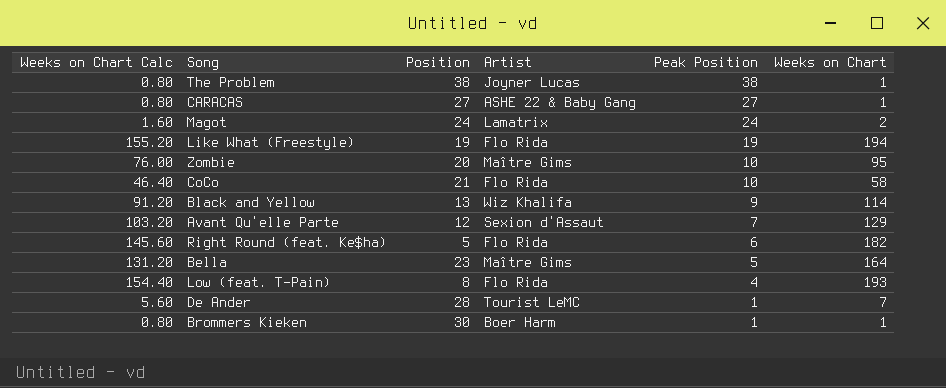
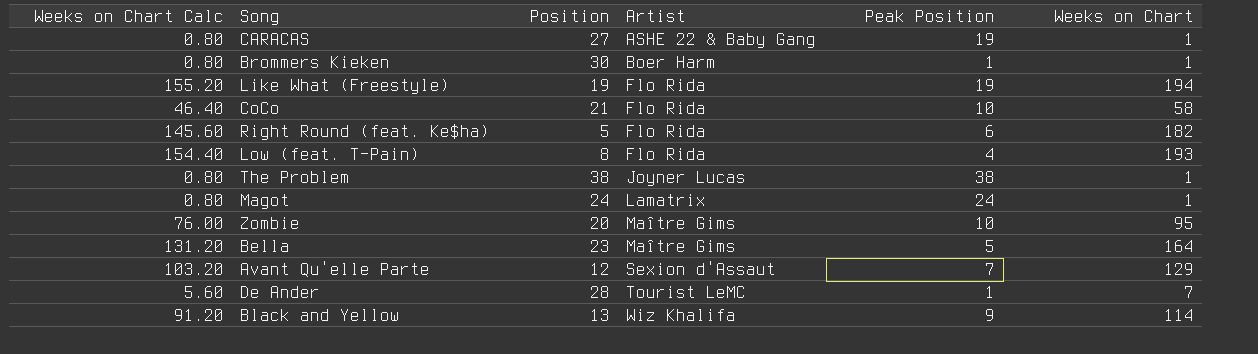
row order: Peak Position descending -> Artist ascending
CARACAS | Peak Position: 27 -> 19
Magot | Weeks on Chart Calc: 1.60 -> 0.80
Magot | Weeks on Chart: 2 -> 1

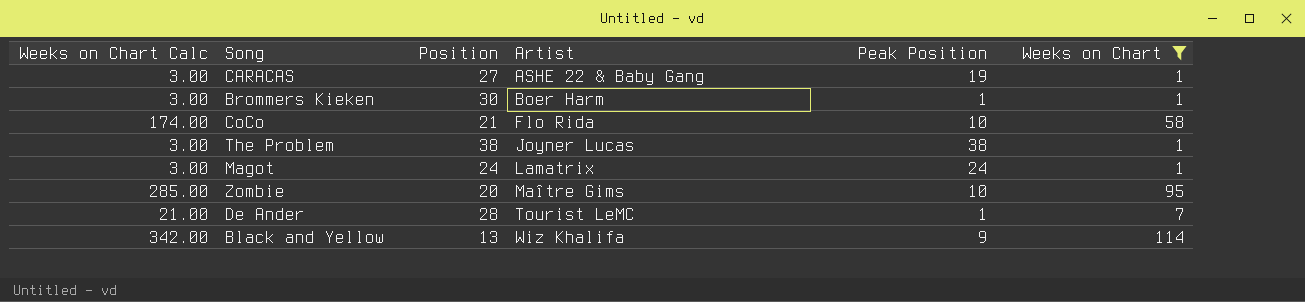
filter: none -> Weeks on Chart <= 114
column Weeks on Chart Calc | formula: [Weeks on Chart] * 0.8 -> [Weeks on Chart] * 3

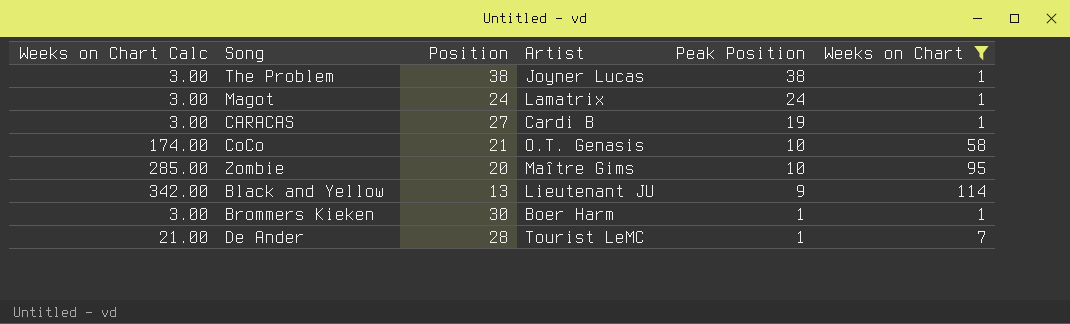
row order: Artist ascending -> Peak Position descending
CARACAS | Artist: ASHE 22 & Baby Gang -> Cardi B
CoCo | Artist: Flo Rida -> O.T. Genasis
Black and Yellow | Artist: Wiz Khalifa -> Lieutenant JU

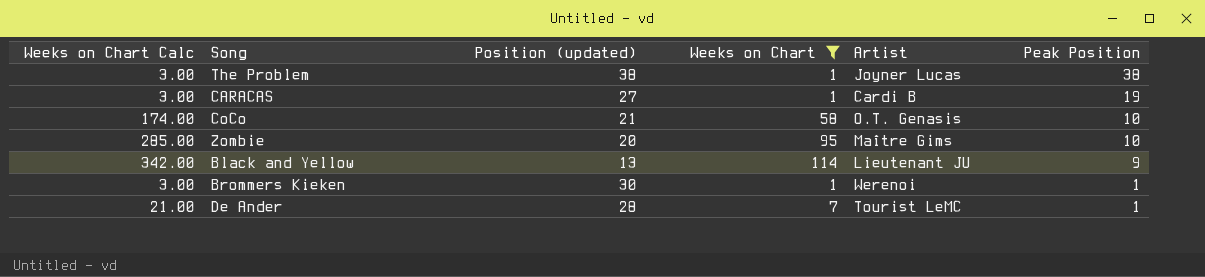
column name: Position -> Position (updated)
column Weeks on Chart | position: 6 -> 4
row Magot: 3.00 | 24 | Lamatrix | 24 | 1 -> none
Brommers Kieken | Artist: Boer Harm -> Werenoi

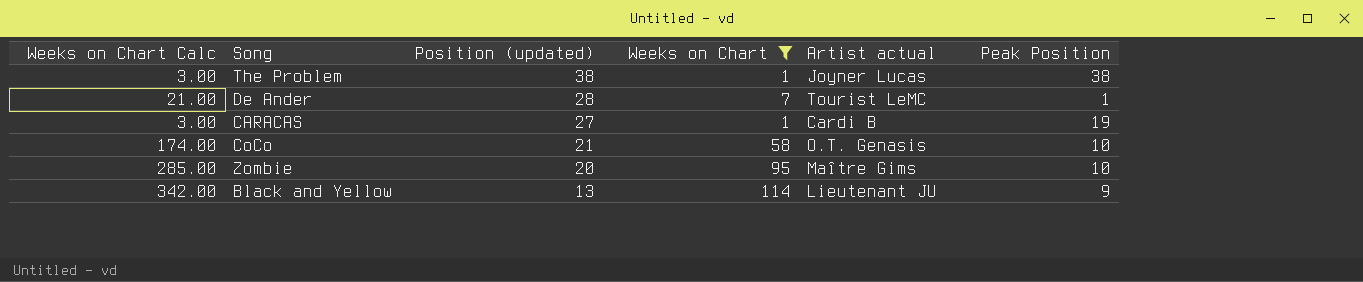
row order: Peak Position descending -> Position (updated) descending
column name: Artist -> Artist actual
row Brommers Kieken: 3.00 | 30 | 1 | Werenoi | 1 -> none

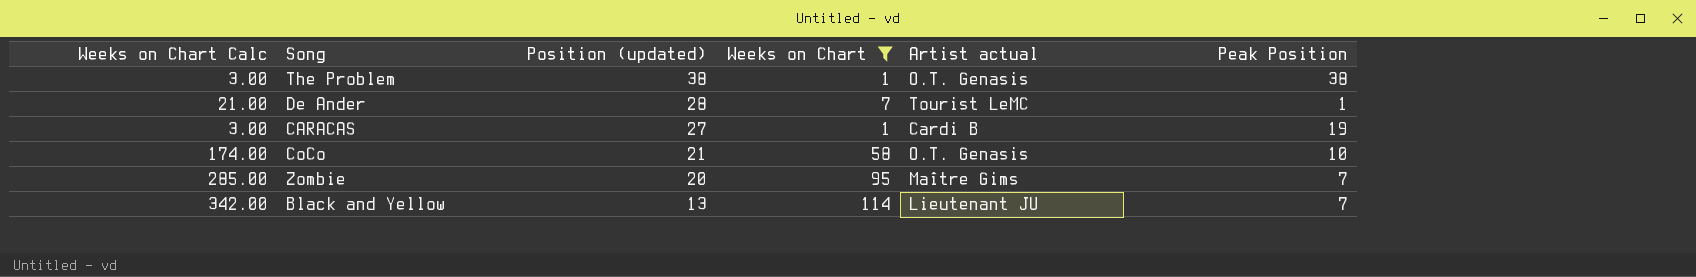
The Problem | Artist actual: Joyner Lucas -> O.T. Genasis
Zombie | Peak Position: 10 -> 7
Black and Yellow | Peak Position: 9 -> 7

